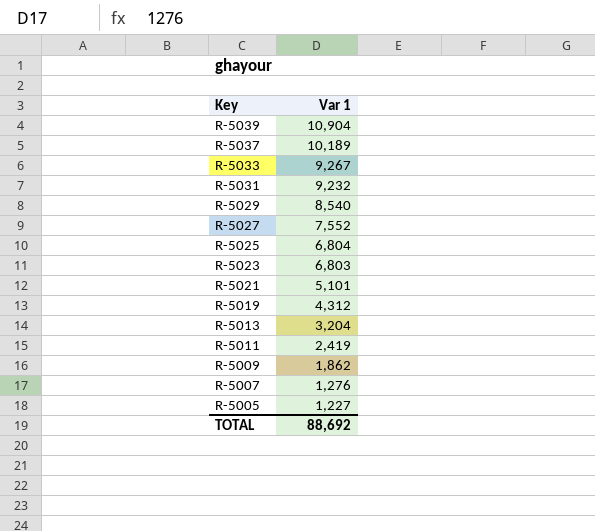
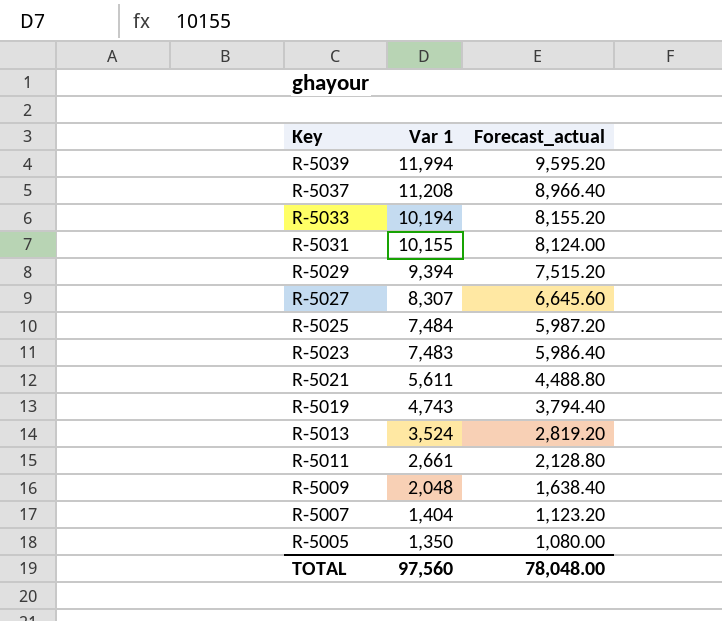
column Forecast_actual | formula: none -> [Var 1] * 0.8
R-5039 | Var 1: 10,904 -> 11,994
R-5037 | Var 1: 10,189 -> 11,208
R-5033 | Var 1: 9,267 -> 10,194
R-5031 | Var 1: 9,232 -> 10,155
R-5029 | Var 1: 8,540 -> 9,394
R-5027 | Var 1: 7,552 -> 8,307
R-5025 | Var 1: 6,804 -> 7,484
R-5023 | Var 1: 6,803 -> 7,483
R-5021 | Var 1: 5,101 -> 5,611
R-5019 | Var 1: 4,312 -> 4,743
R-5013 | Var 1: 3,204 -> 3,524
R-5011 | Var 1: 2,419 -> 2,661
R-5009 | Var 1: 1,862 -> 2,048
R-5007 | Var 1: 1,276 -> 1,404
R-5005 | Var 1: 1,227 -> 1,350
TOTAL | Var 1: 88,692 -> 97,560

